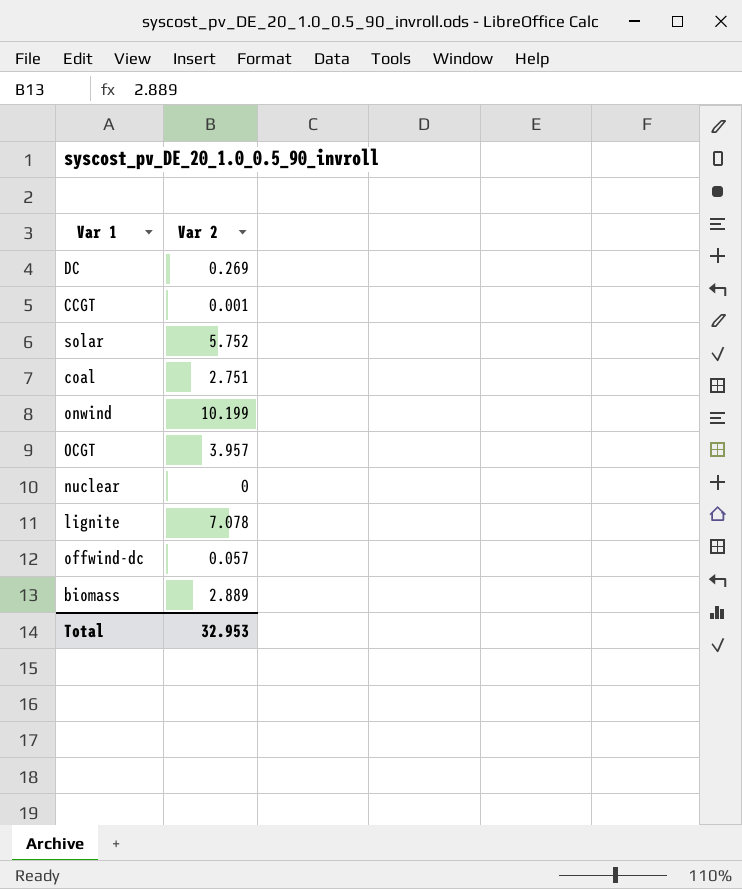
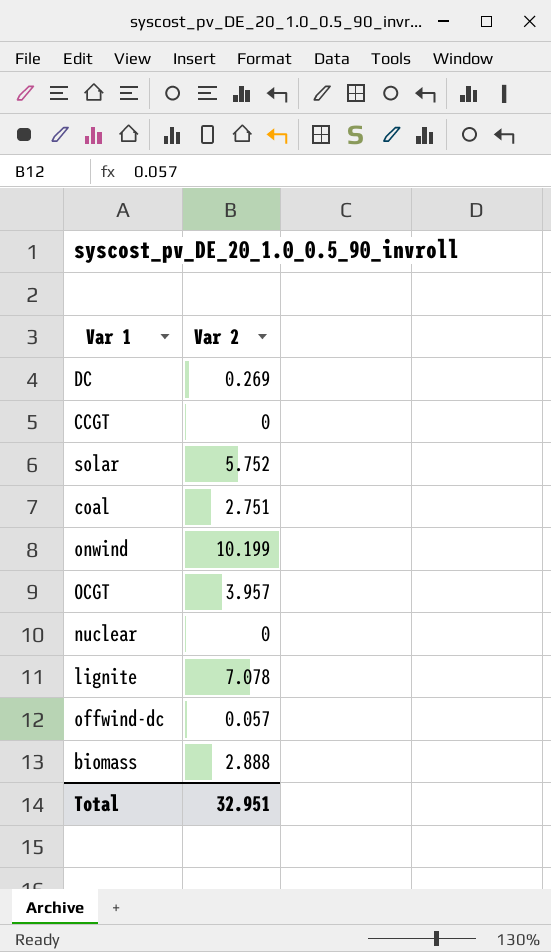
CCGT | Var 2: 0.001 -> 0
biomass | Var 2: 2.889 -> 2.888
Total | Var 2: 32.953 -> 32.951

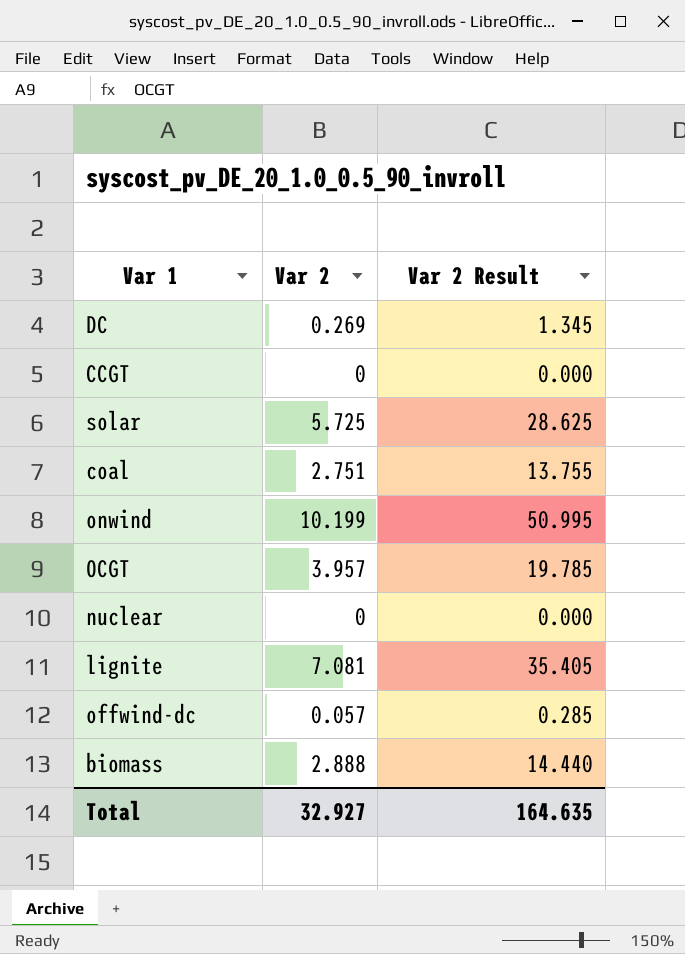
column Var 2 Result | formula: none -> [Var 2] * 5
solar | Var 2: 5.752 -> 5.725
lignite | Var 2: 7.078 -> 7.081
Total | Var 2: 32.951 -> 32.927

